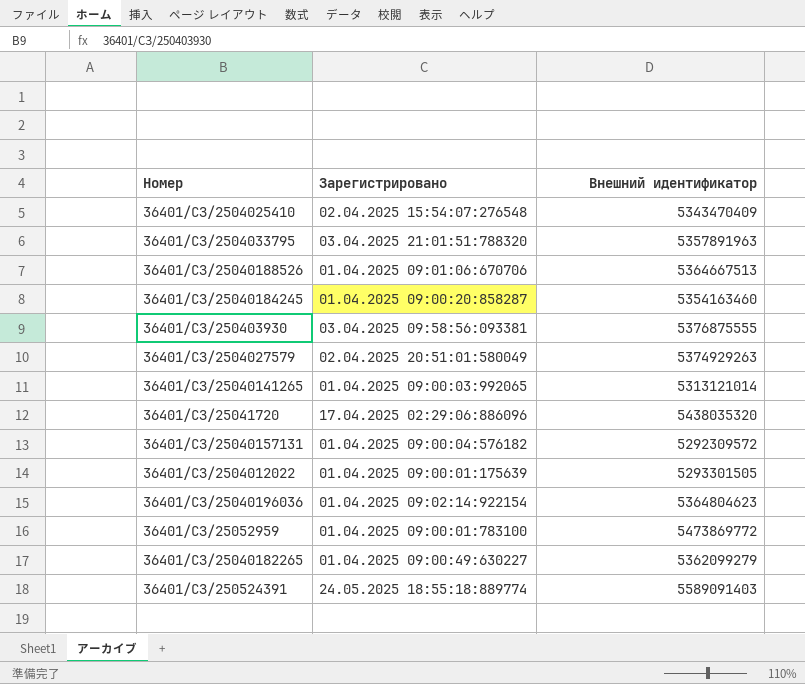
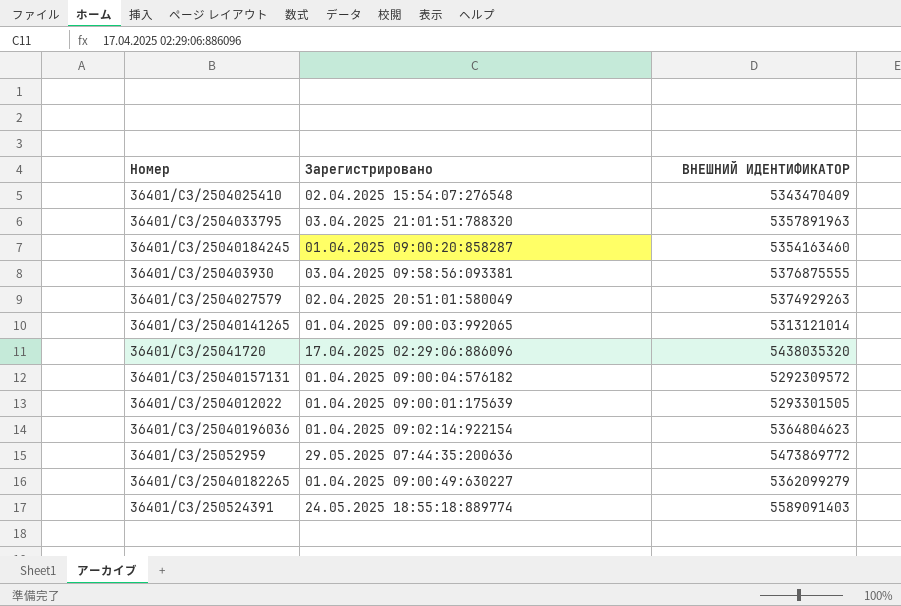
column name: Внешний идентификатор -> ВНЕШНИЙ ИДЕНТИФИКАТОР
row 36401/СЗ/25040188526: 01.04.2025 09:01:06:670706 | 5364667513 -> none
36401/СЗ/25052959 | Зарегистрировано: 01.04.2025 09:00:01:783100 -> 29.05.2025 07:44:35:200636

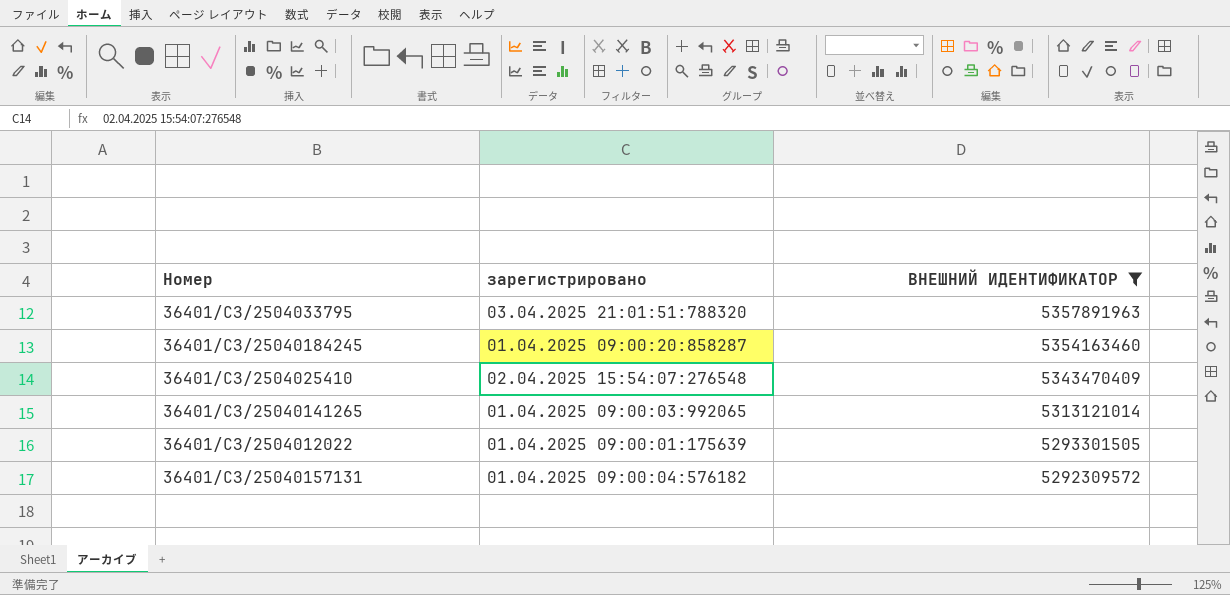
filter: none -> ВНЕШНИЙ ИДЕНТИФИКАТОР <= 5357891963
row order: none -> ВНЕШНИЙ ИДЕНТИФИКАТОР descending
column name: Зарегистрировано -> зарегистрировано

